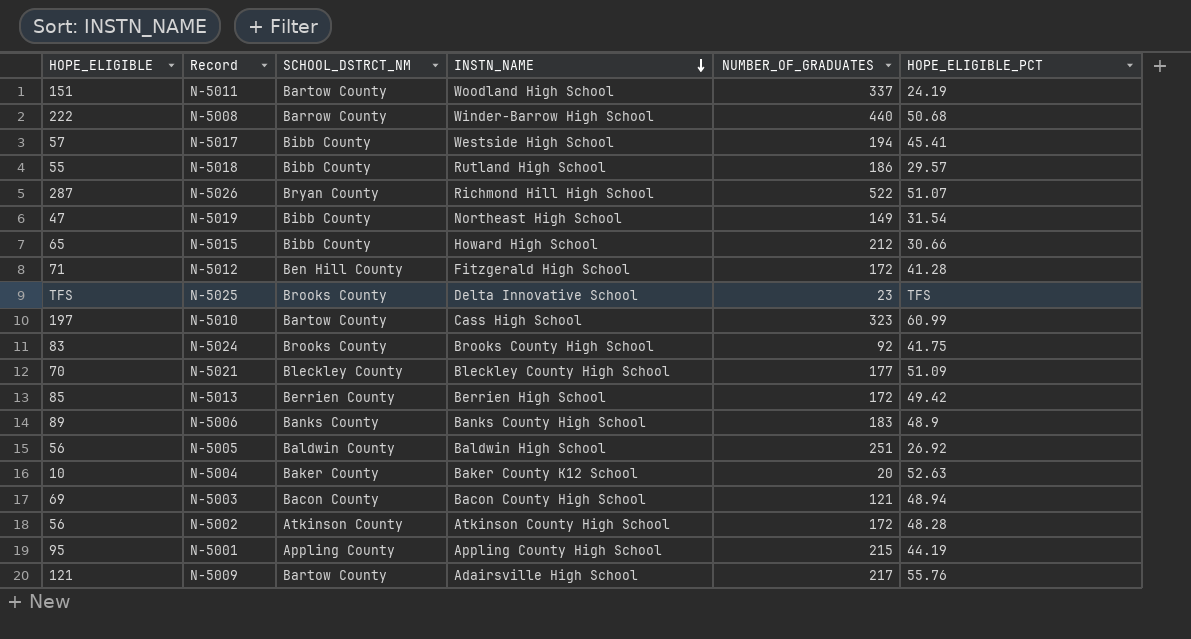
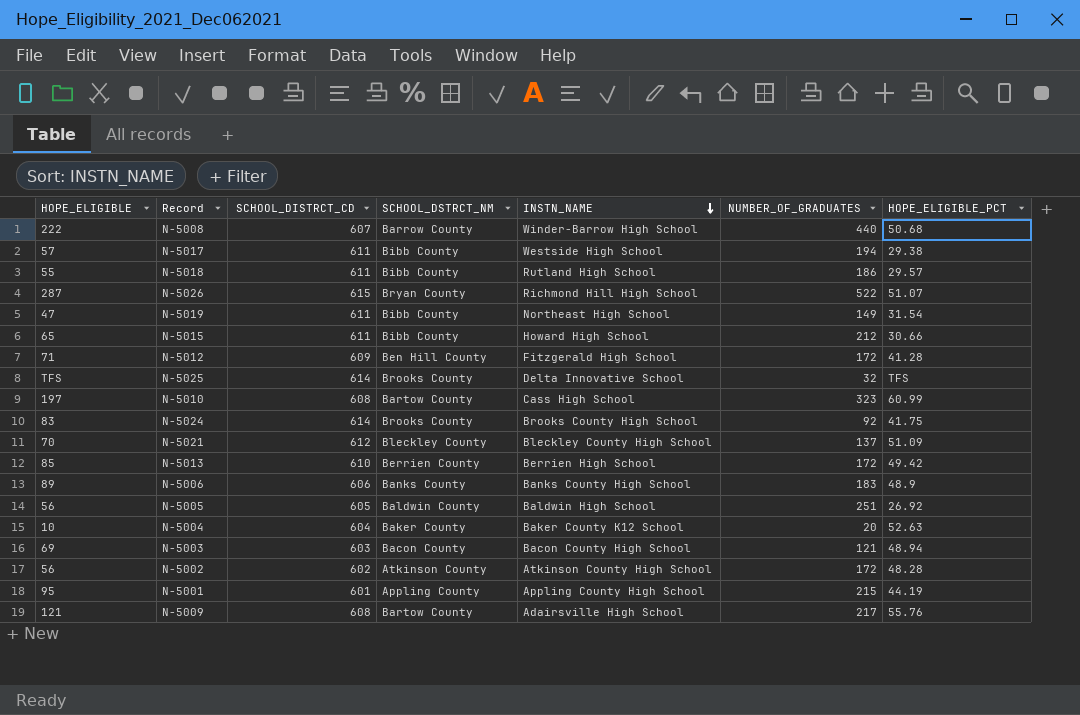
column SCHOOL_DISTRCT_CD | position: none -> 3
row N-5011: 151 | Bartow County | Woodland High School | 337 | 24.19 -> none
N-5017 | HOPE_ELIGIBLE_PCT: 45.41 -> 29.38
N-5025 | NUMBER_OF_GRADUATES: 23 -> 32
N-5021 | NUMBER_OF_GRADUATES: 177 -> 137

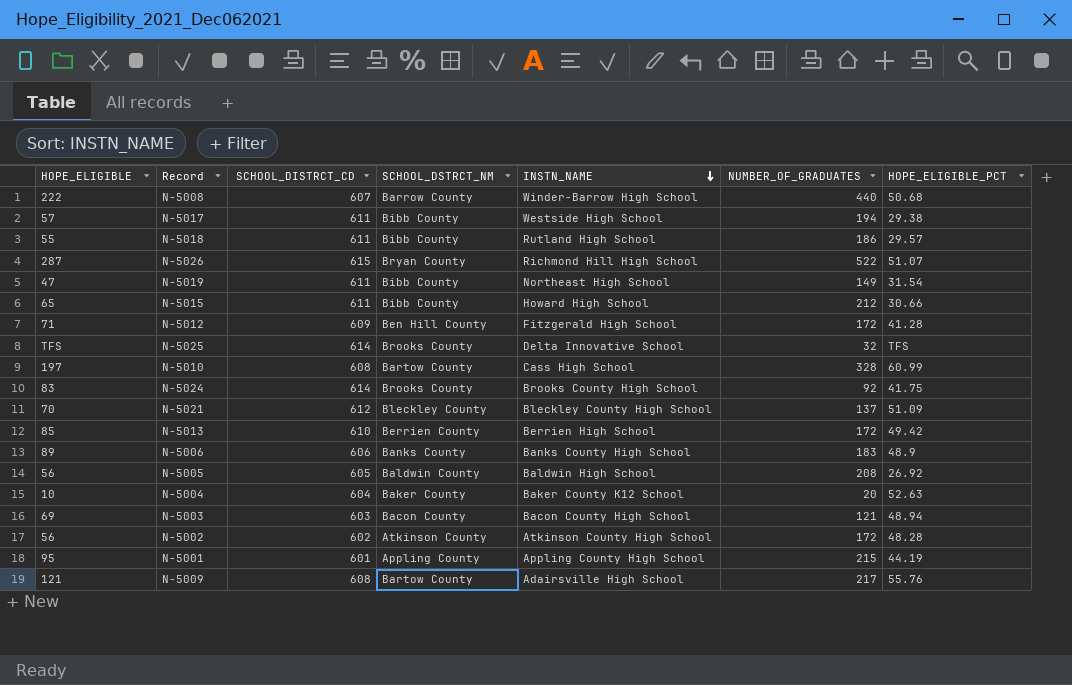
N-5010 | NUMBER_OF_GRADUATES: 323 -> 328
N-5005 | NUMBER_OF_GRADUATES: 251 -> 208

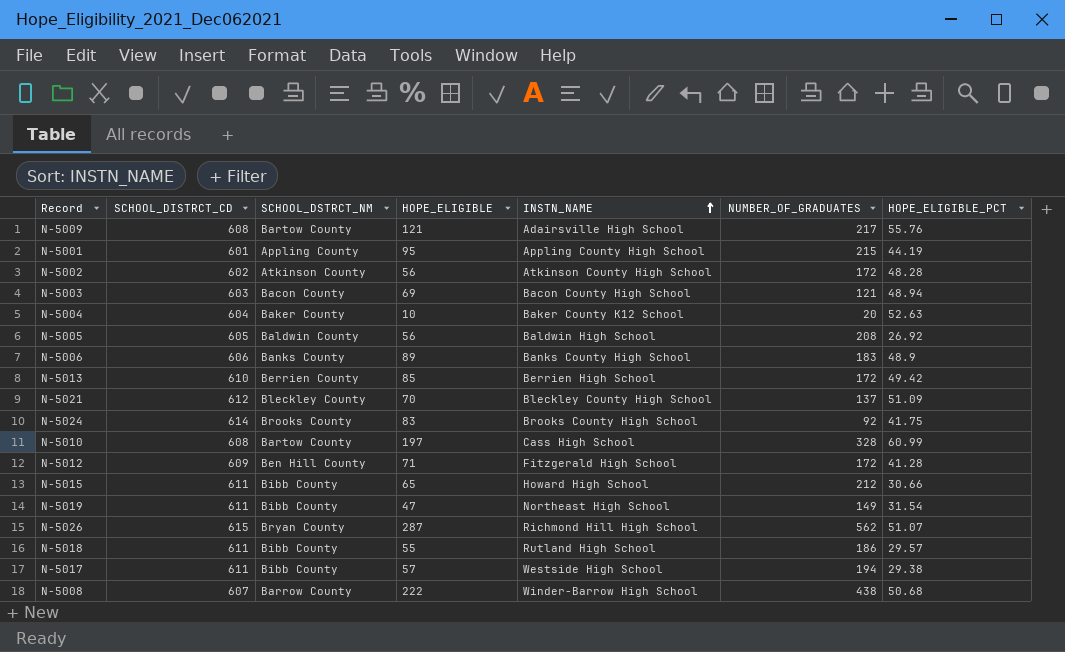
row order: INSTN_NAME descending -> INSTN_NAME ascending
column HOPE_ELIGIBLE | position: 1 -> 4
row N-5025: TFS | 614 | Brooks County | Delta Innovative School | 32 | TFS -> none
N-5026 | NUMBER_OF_GRADUATES: 522 -> 562
N-5008 | NUMBER_OF_GRADUATES: 440 -> 438

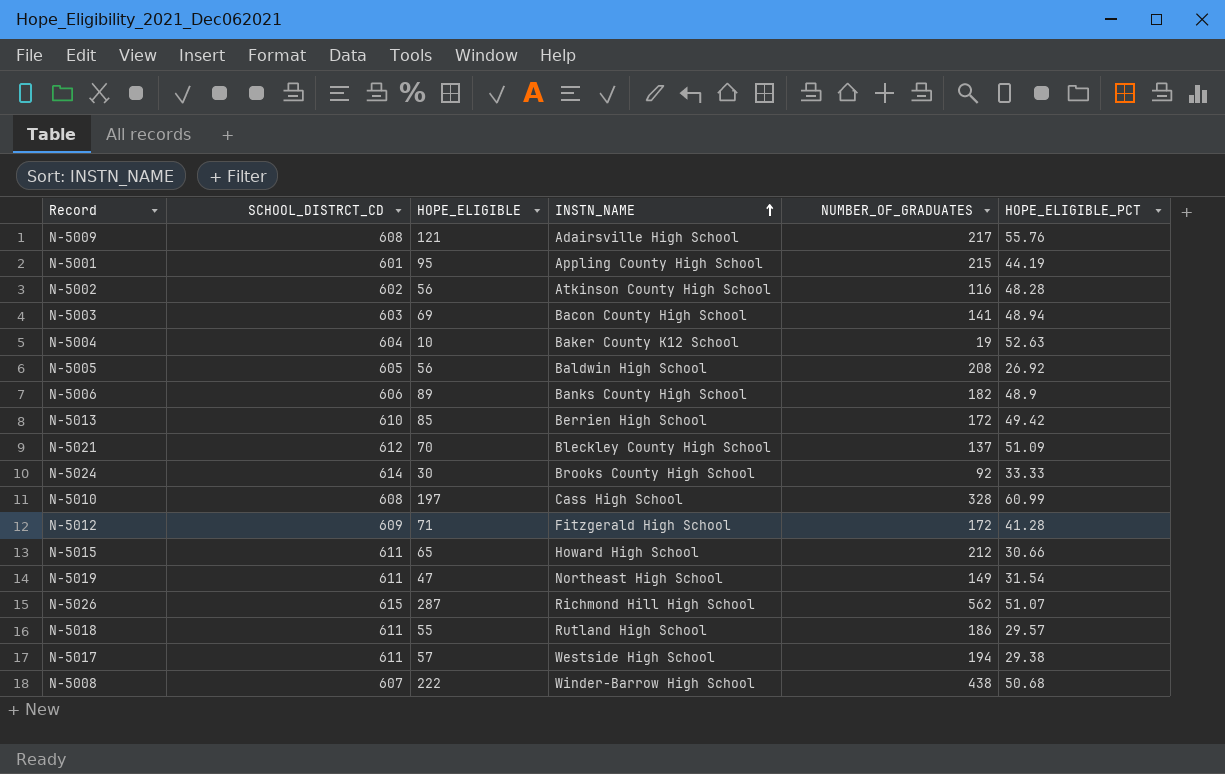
column SCHOOL_DSTRCT_NM | position: 3 -> none
N-5002 | NUMBER_OF_GRADUATES: 172 -> 116
N-5003 | NUMBER_OF_GRADUATES: 121 -> 141
N-5004 | NUMBER_OF_GRADUATES: 20 -> 19
N-5006 | NUMBER_OF_GRADUATES: 183 -> 182
N-5024 | HOPE_ELIGIBLE: 83 -> 30
N-5024 | HOPE_ELIGIBLE_PCT: 41.75 -> 33.33

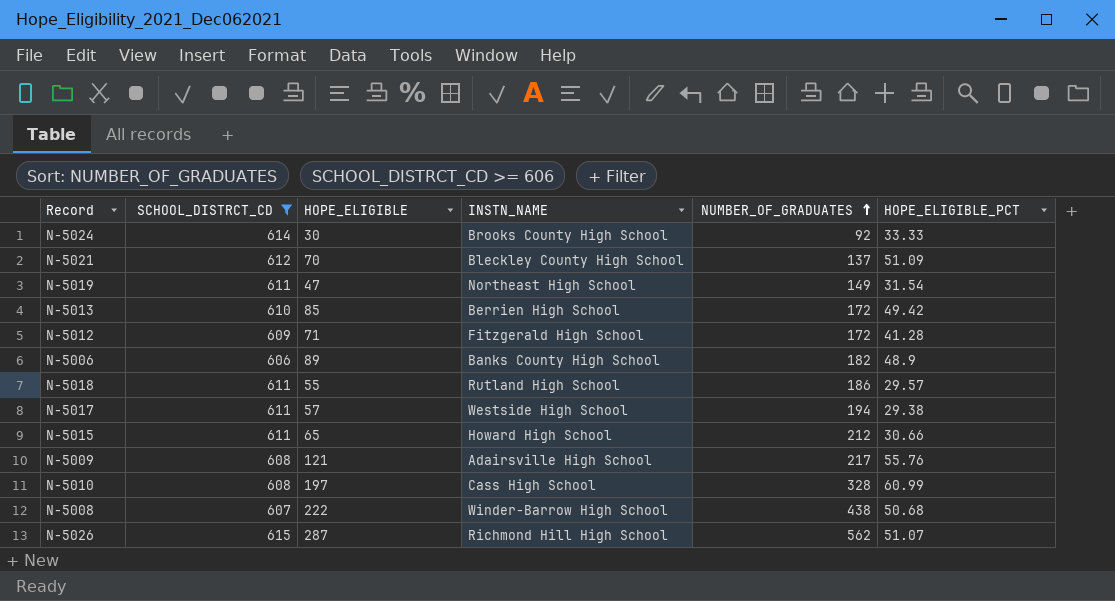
filter: none -> SCHOOL_DISTRCT_CD >= 606
row order: INSTN_NAME ascending -> NUMBER_OF_GRADUATES ascending

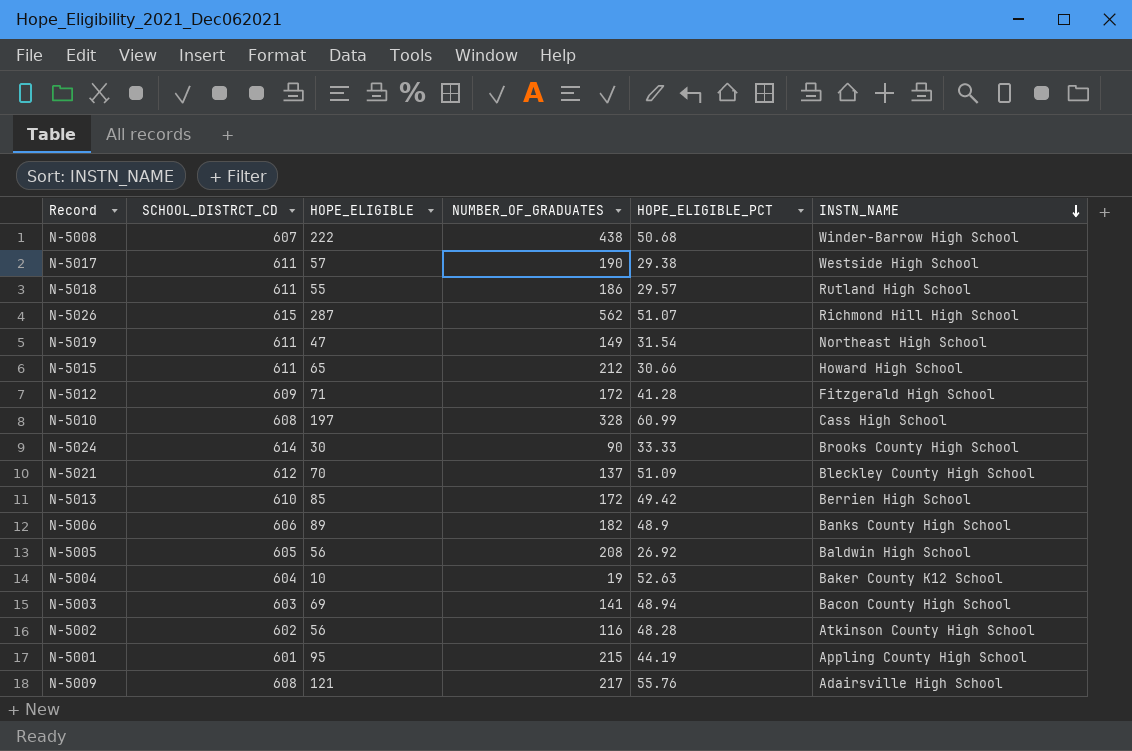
filter: SCHOOL_DISTRCT_CD >= 606 -> none
row order: NUMBER_OF_GRADUATES ascending -> INSTN_NAME descending
column INSTN_NAME | position: 4 -> 6
N-5017 | NUMBER_OF_GRADUATES: 194 -> 190
N-5024 | NUMBER_OF_GRADUATES: 92 -> 90

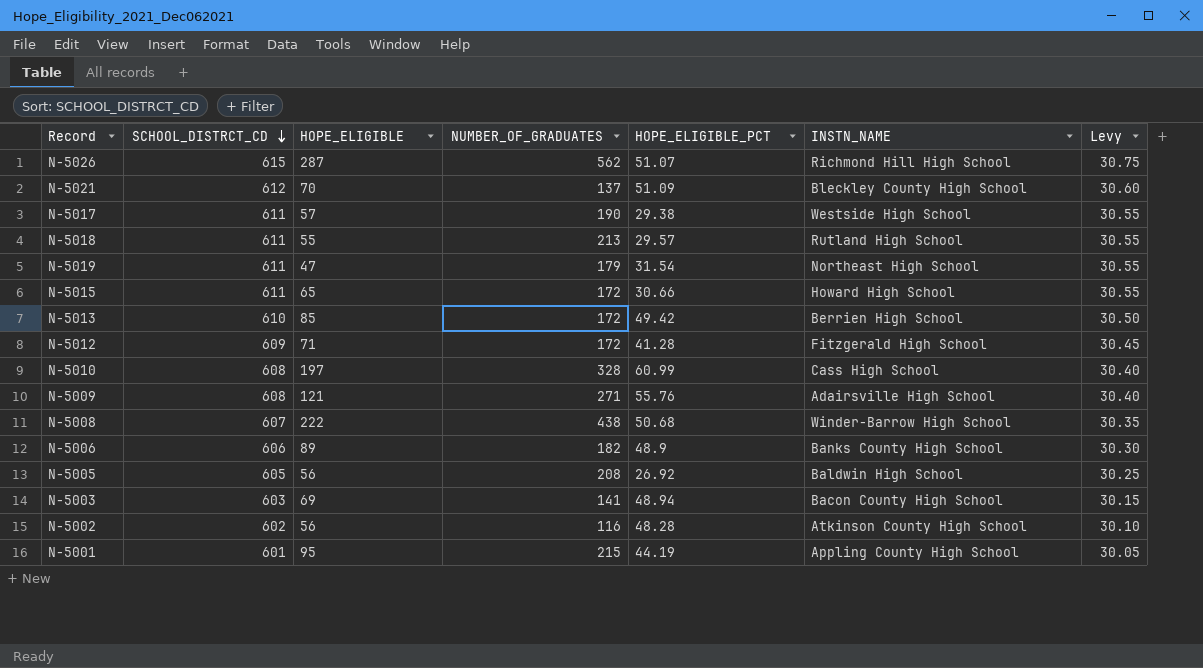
row order: INSTN_NAME descending -> SCHOOL_DISTRCT_CD descending
column Levy | formula: none -> [SCHOOL_DISTRCT_CD] * 0.05
row N-5024: 614 | 30 | 90 | 33.33 | Brooks County High School -> none
row N-5004: 604 | 10 | 19 | 52.63 | Baker County K12 School -> none
N-5018 | NUMBER_OF_GRADUATES: 186 -> 213
N-5019 | NUMBER_OF_GRADUATES: 149 -> 179
N-5015 | NUMBER_OF_GRADUATES: 212 -> 172
N-5009 | NUMBER_OF_GRADUATES: 217 -> 271

